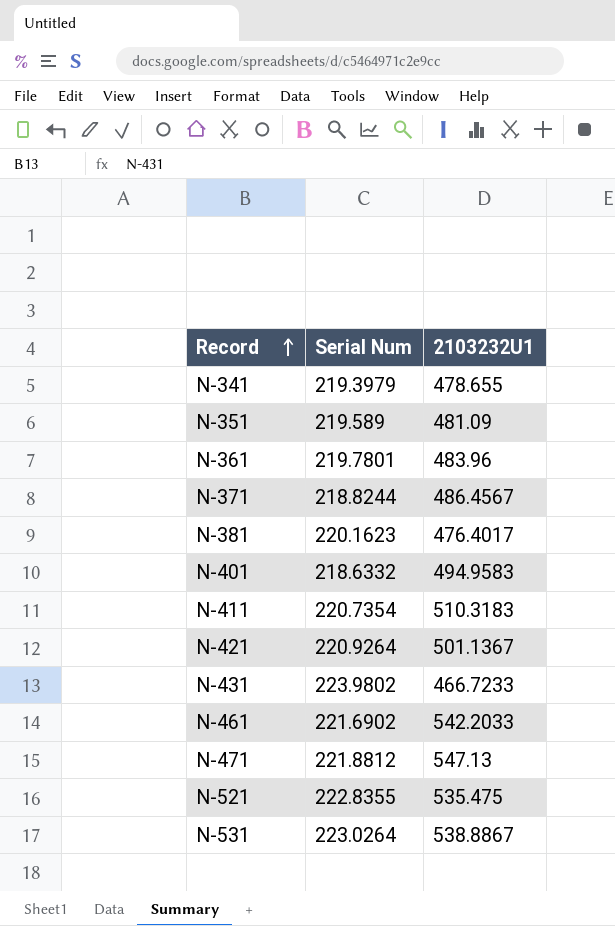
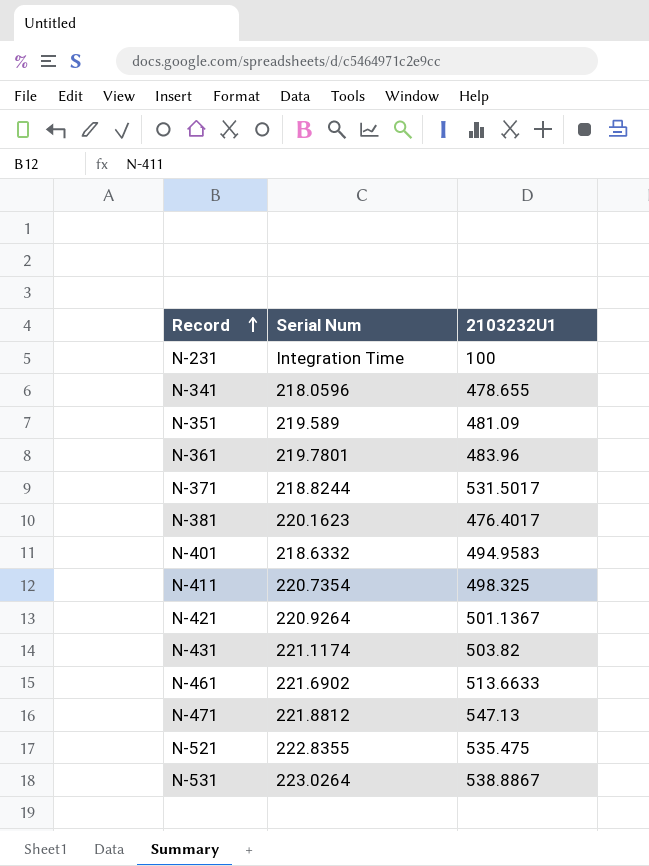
row N-231: none -> Integration Time | 100
N-341 | Serial Num: 219.3979 -> 218.0596
N-371 | 2103232U1: 486.4567 -> 531.5017
N-411 | 2103232U1: 510.3183 -> 498.325
N-431 | Serial Num: 223.9802 -> 221.1174
N-431 | 2103232U1: 466.7233 -> 503.82
N-461 | 2103232U1: 542.2033 -> 513.6633

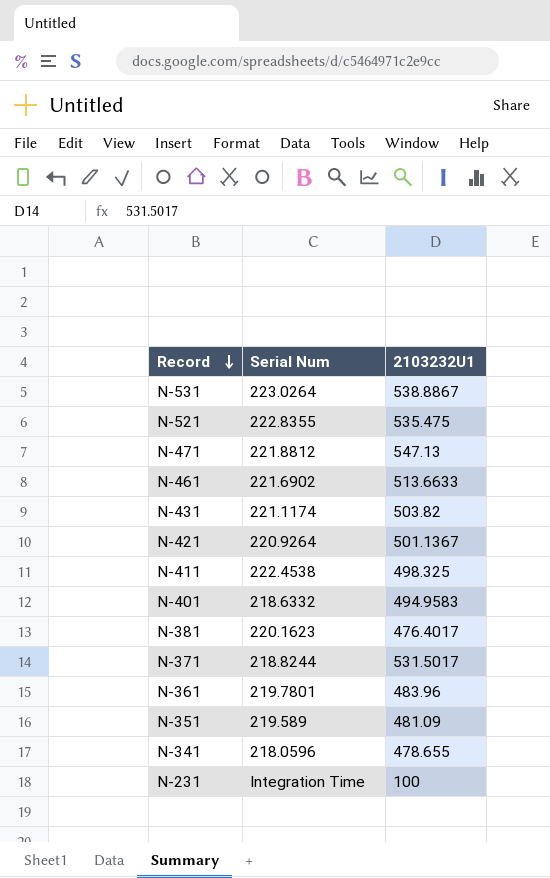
row order: Record ascending -> Record descending
N-411 | Serial Num: 220.7354 -> 222.4538

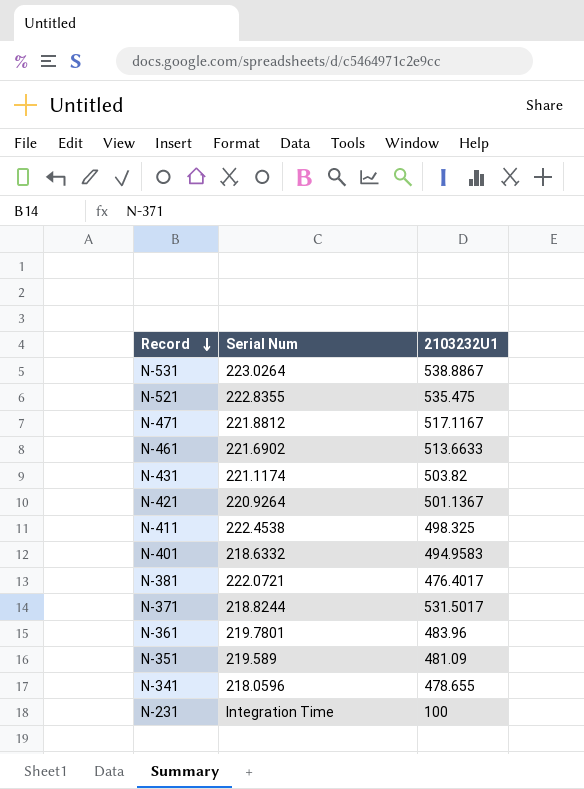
N-471 | 2103232U1: 547.13 -> 517.1167
N-381 | Serial Num: 220.1623 -> 222.0721

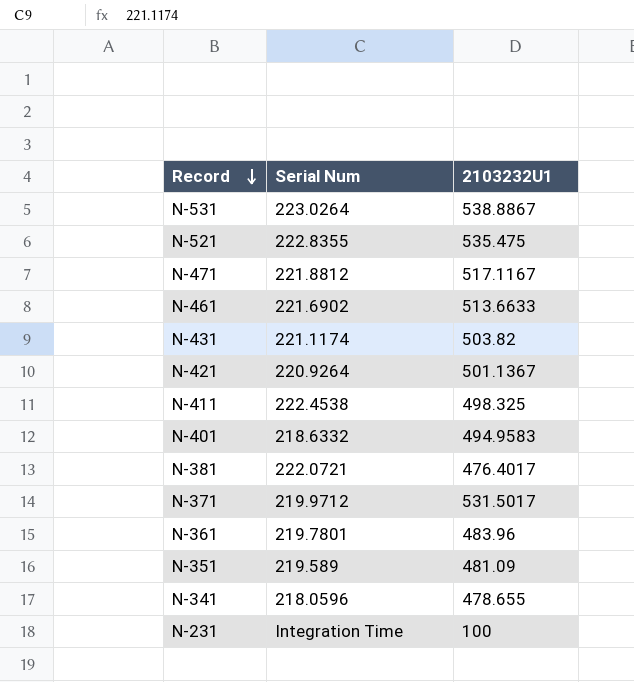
N-371 | Serial Num: 218.8244 -> 219.9712

